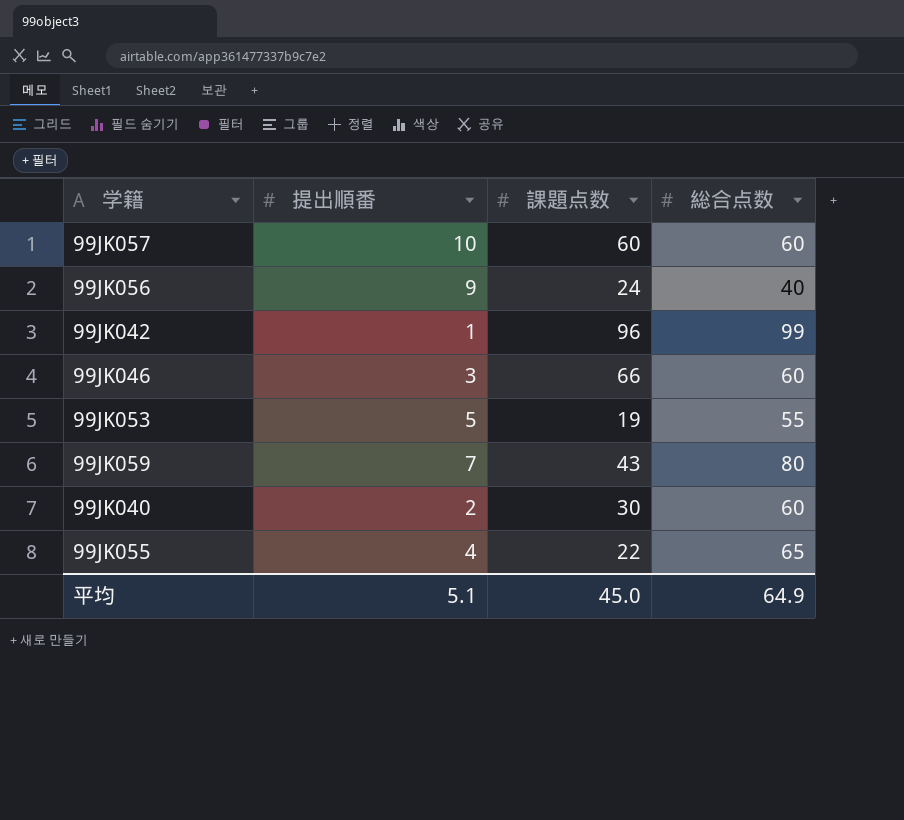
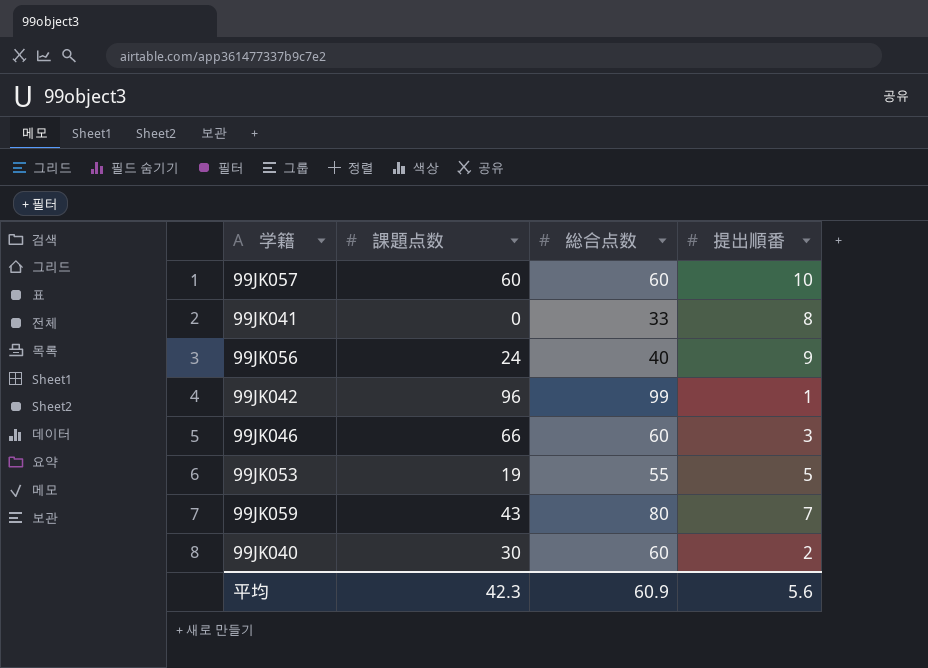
column 提出順番 | position: 2 -> 4
row 99JK055: 4 | 22 | 65 -> none
row 99JK041: none -> 0 | 33 | 8
平均 | 課題点数: 45.0 -> 42.3
平均 | 総合点数: 64.9 -> 60.9
平均 | 提出順番: 5.1 -> 5.6

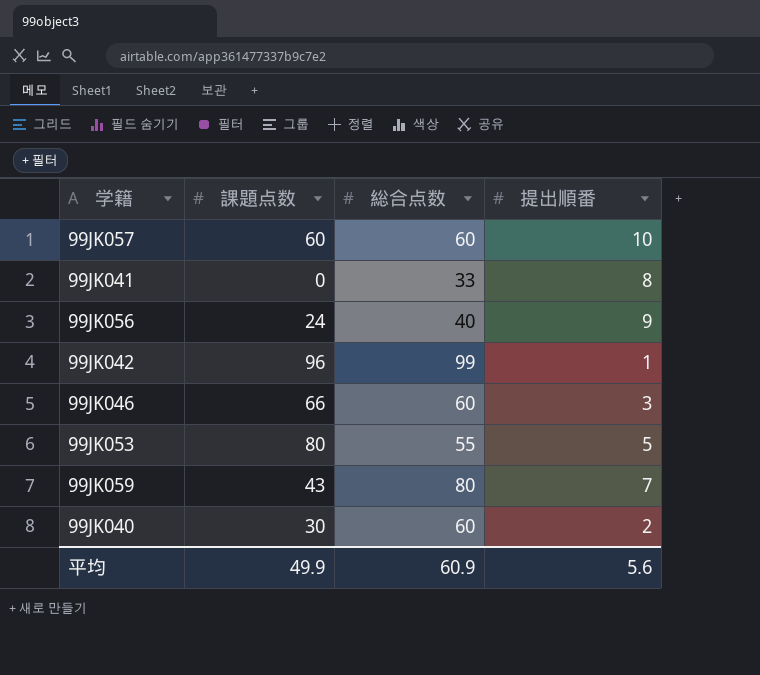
99JK053 | 課題点数: 19 -> 80
平均 | 課題点数: 42.3 -> 49.9

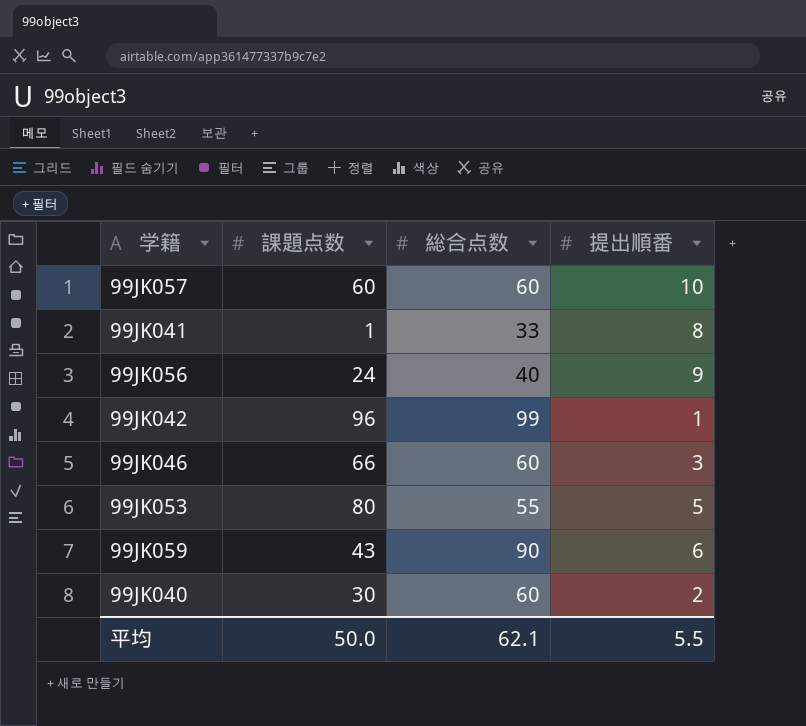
99JK041 | 課題点数: 0 -> 1
99JK059 | 総合点数: 80 -> 90
99JK059 | 提出順番: 7 -> 6
平均 | 課題点数: 49.9 -> 50.0
平均 | 総合点数: 60.9 -> 62.1
平均 | 提出順番: 5.6 -> 5.5

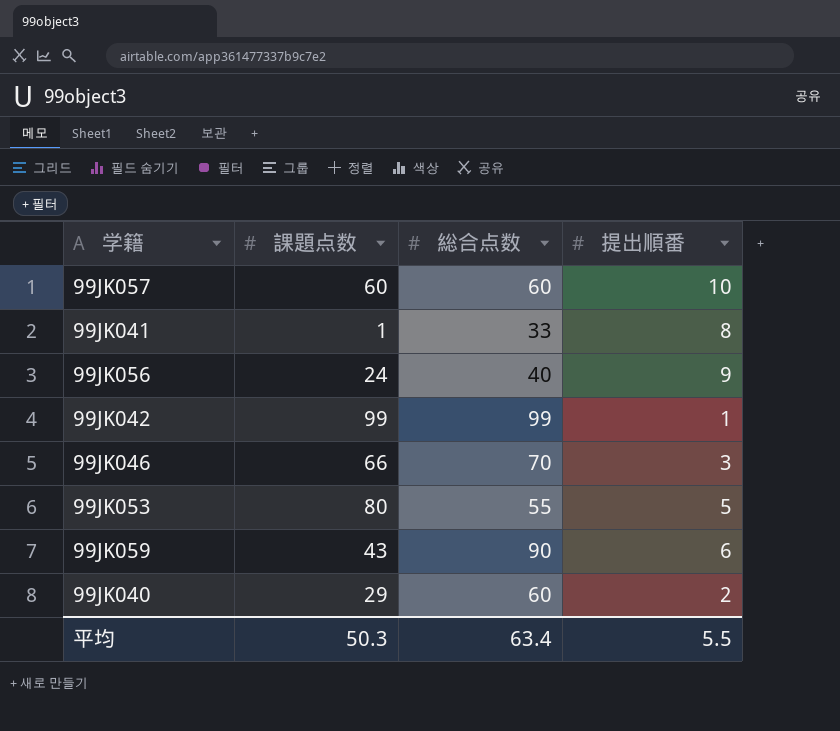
99JK042 | 課題点数: 96 -> 99
99JK046 | 総合点数: 60 -> 70
99JK040 | 課題点数: 30 -> 29
平均 | 課題点数: 50.0 -> 50.3
平均 | 総合点数: 62.1 -> 63.4

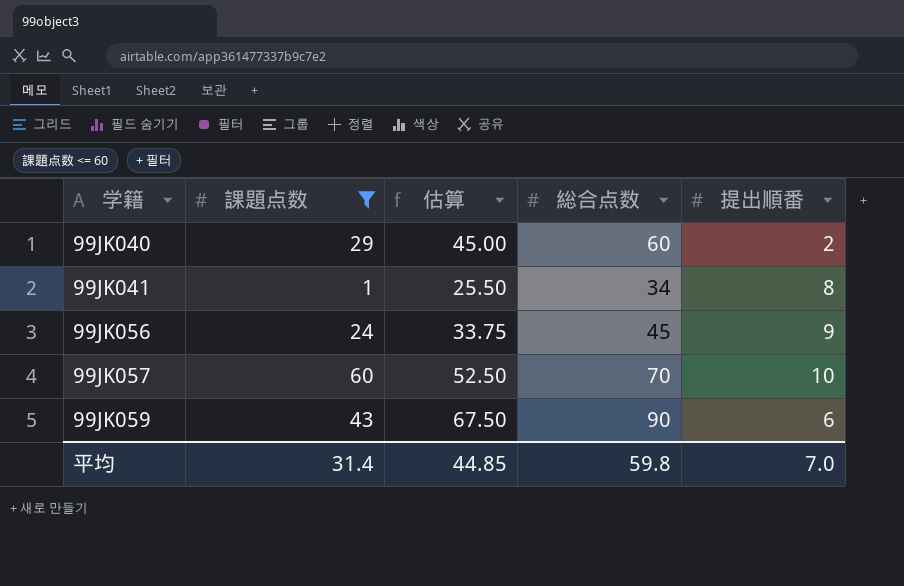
filter: none -> 課題点数 <= 60
row order: none -> 学籍 ascending
column 估算 | formula: none -> [総合点数] * 0.75
99JK041 | 総合点数: 33 -> 34
99JK056 | 総合点数: 40 -> 45
99JK057 | 総合点数: 60 -> 70
平均 | 課題点数: 50.3 -> 31.4
平均 | 総合点数: 63.4 -> 59.8
平均 | 提出順番: 5.5 -> 7.0

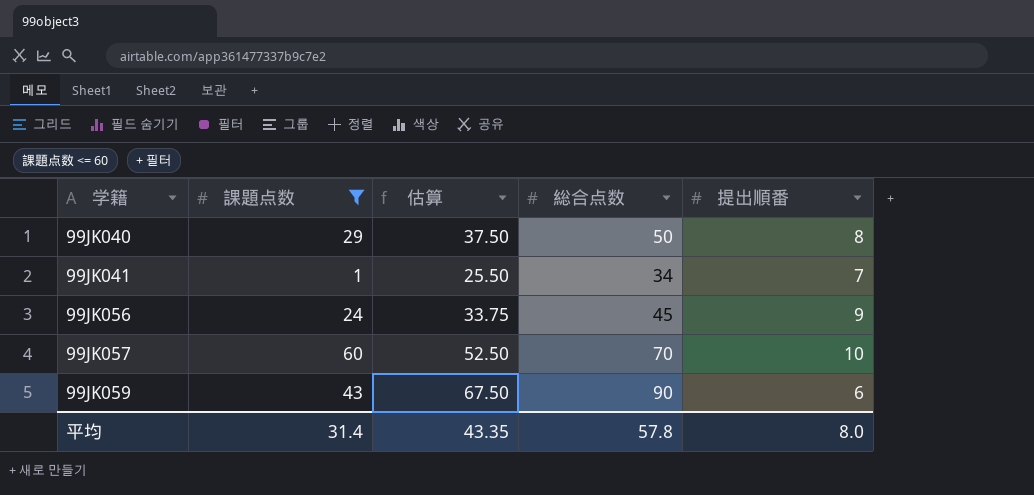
99JK040 | 估算: 45.00 -> 37.50
99JK040 | 総合点数: 60 -> 50
99JK040 | 提出順番: 2 -> 8
99JK041 | 提出順番: 8 -> 7
平均 | 估算: 44.85 -> 43.35
平均 | 総合点数: 59.8 -> 57.8
平均 | 提出順番: 7.0 -> 8.0

